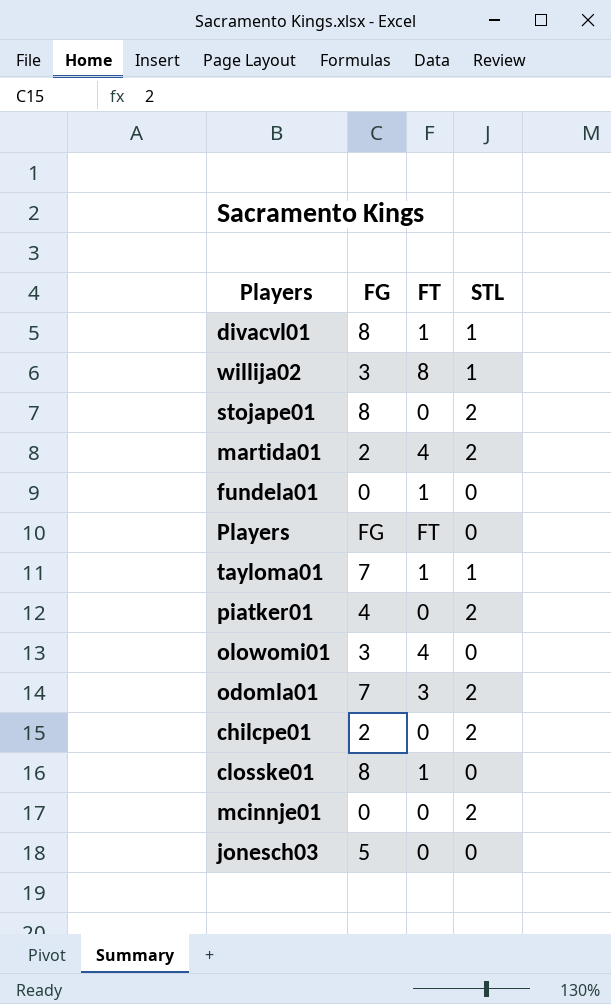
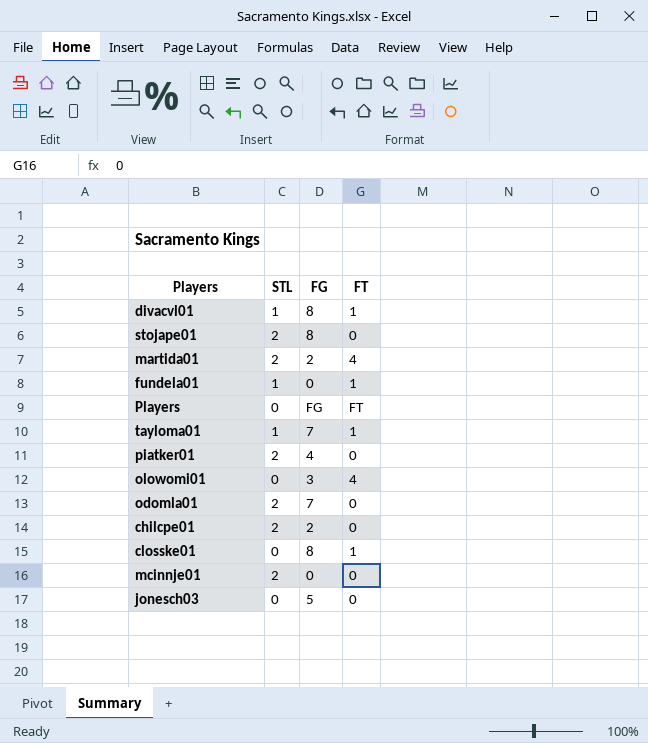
column STL | position: 4 -> 2
row willija02: 3 | 8 | 1 -> none
fundela01 | STL: 0 -> 1
odomla01 | FT: 3 -> 0

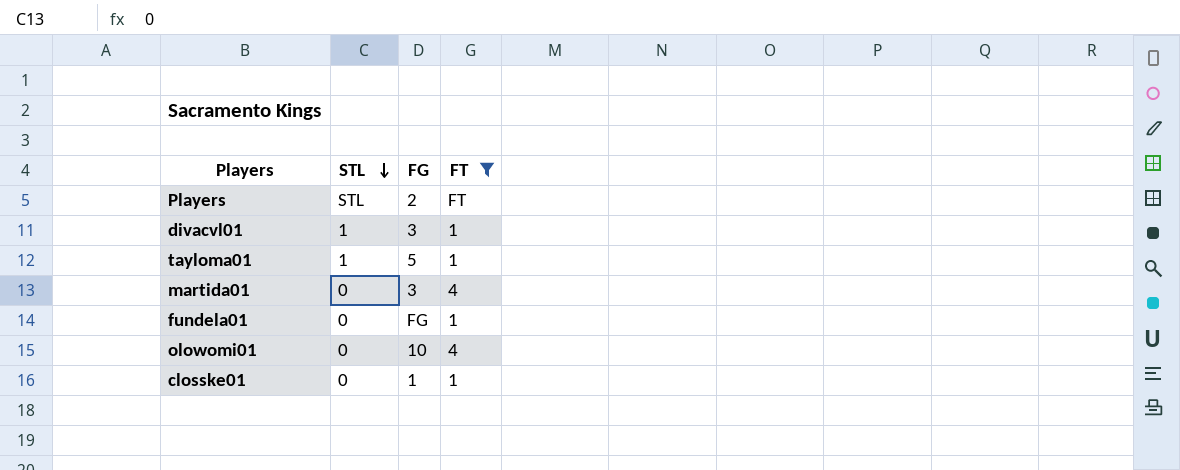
filter: none -> FT != 0
row order: none -> STL descending
Players | STL: 0 -> STL
Players | FG: FG -> 2
divacvl01 | FG: 8 -> 3
tayloma01 | FG: 7 -> 5
martida01 | STL: 2 -> 0
martida01 | FG: 2 -> 3
fundela01 | STL: 1 -> 0
fundela01 | FG: 0 -> FG
olowomi01 | FG: 3 -> 10
closske01 | FG: 8 -> 1

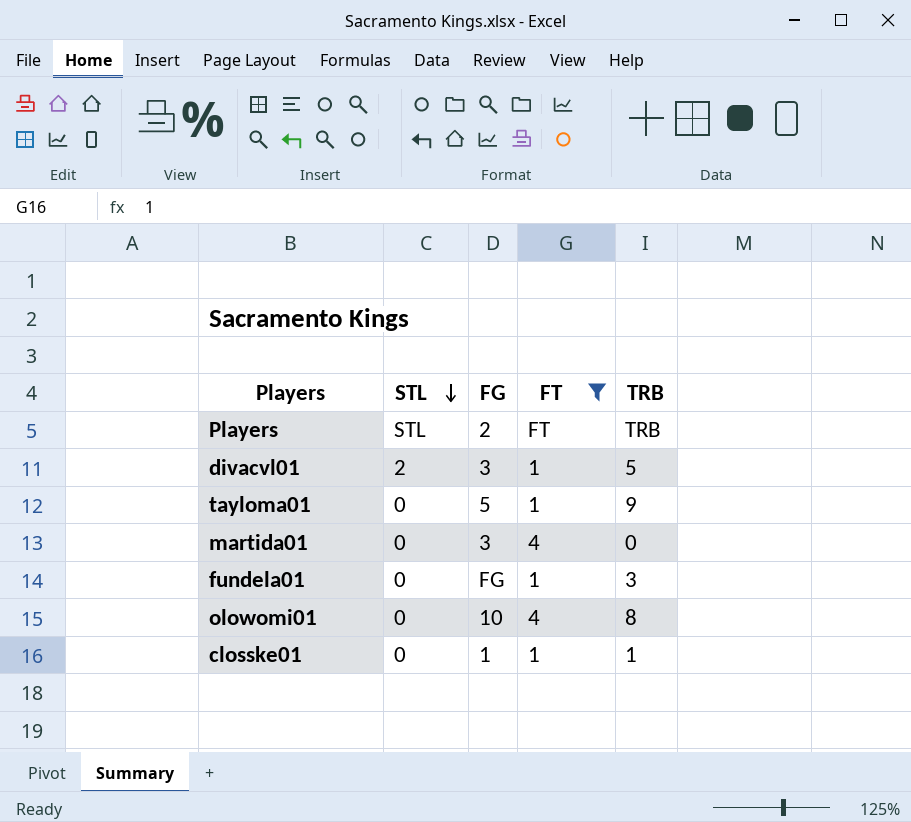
column TRB | position: none -> 5
divacvl01 | STL: 1 -> 2
tayloma01 | STL: 1 -> 0

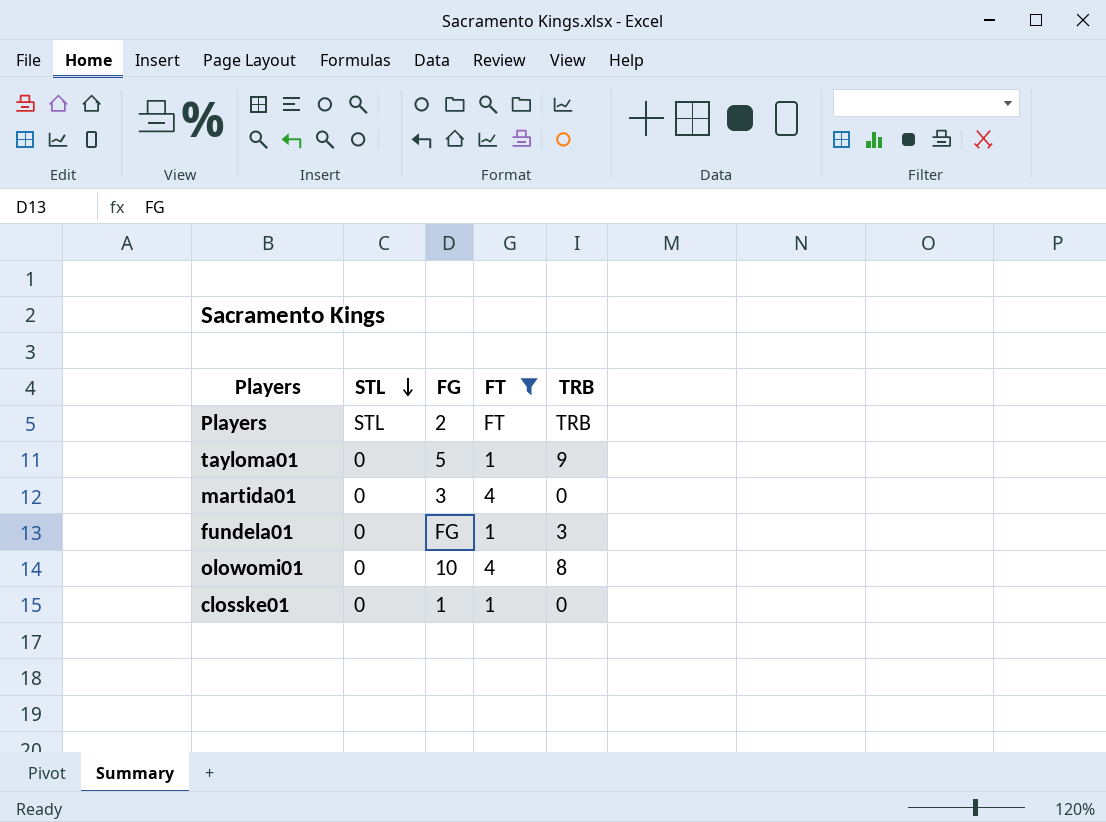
row divacvl01: 2 | 3 | 1 | 5 -> none
closske01 | TRB: 1 -> 0

